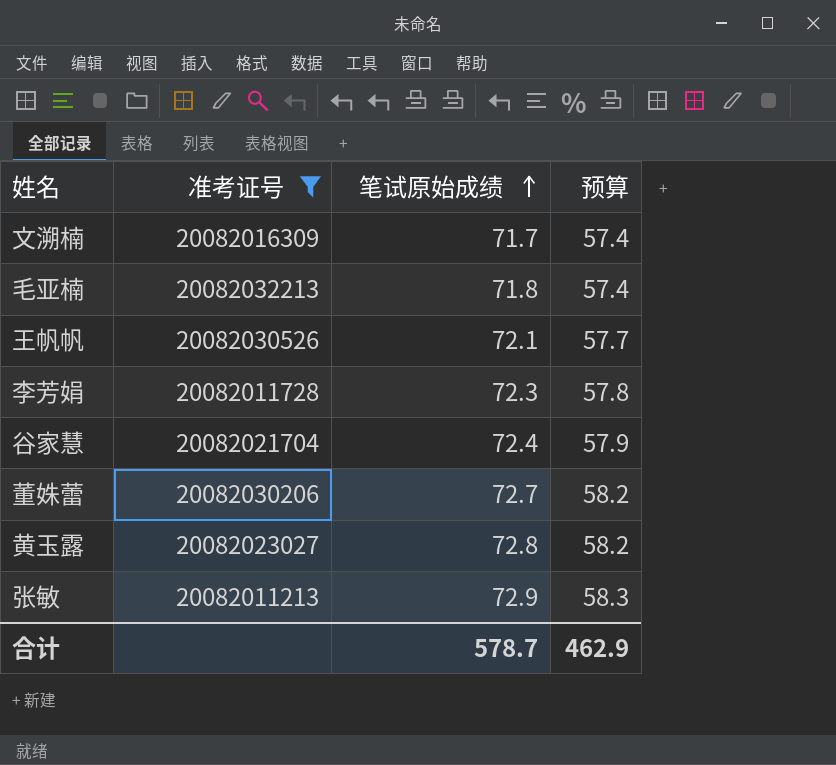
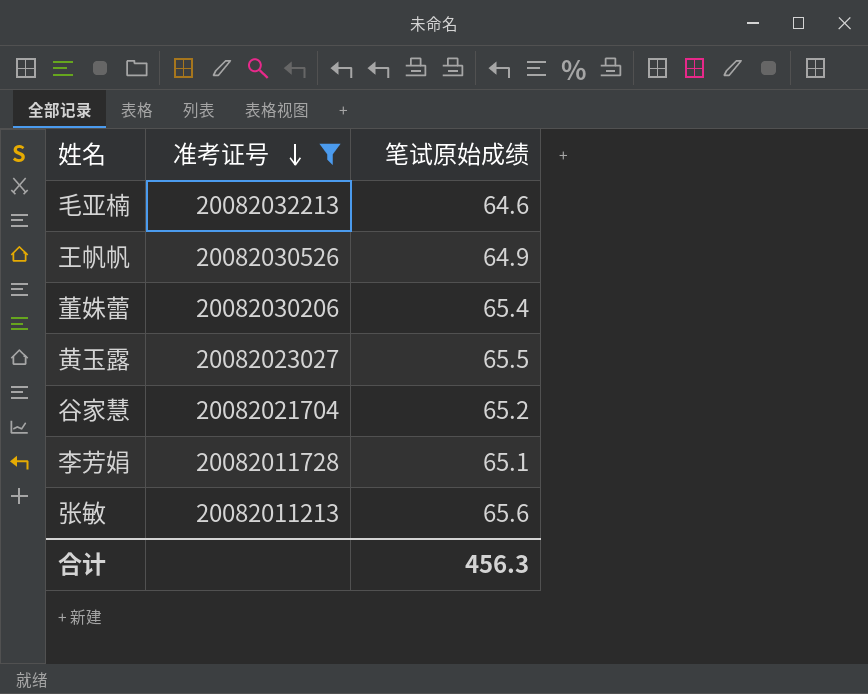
row order: 笔试原始成绩 ascending -> 准考证号 descending
column 预算 | formula: [笔试原始成绩] * 0.8 -> none
row 文溯楠: 20082016309 | 71.7 | 57.4 -> none
毛亚楠 | 笔试原始成绩: 71.8 -> 64.6
王帆帆 | 笔试原始成绩: 72.1 -> 64.9
董姝蕾 | 笔试原始成绩: 72.7 -> 65.4
黄玉露 | 笔试原始成绩: 72.8 -> 65.5
谷家慧 | 笔试原始成绩: 72.4 -> 65.2
李芳娟 | 笔试原始成绩: 72.3 -> 65.1
张敏 | 笔试原始成绩: 72.9 -> 65.6
合计 | 笔试原始成绩: 578.7 -> 456.3

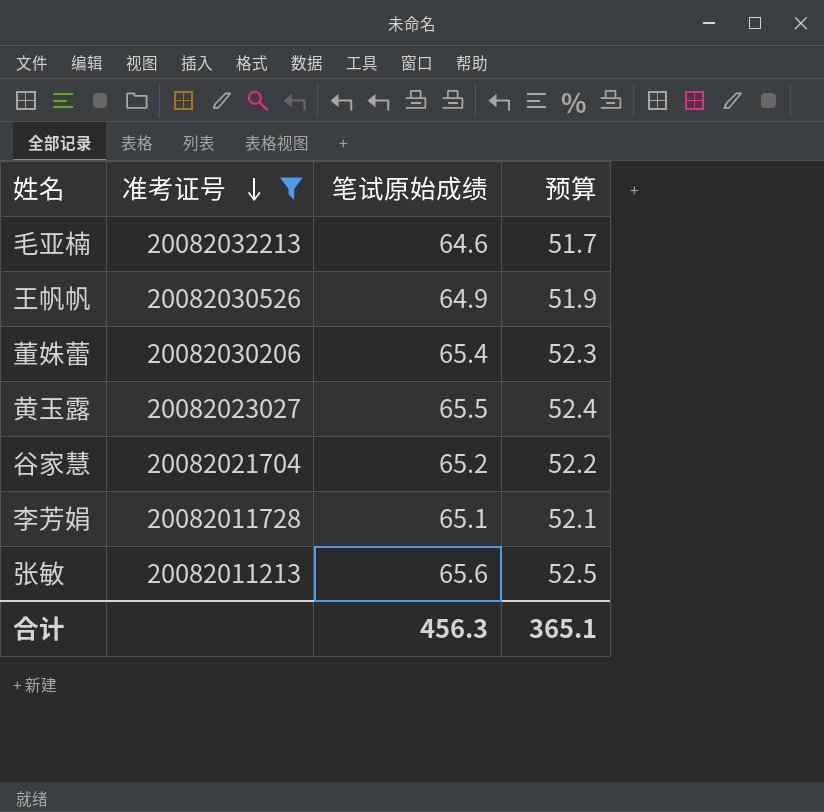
column 预算 | formula: none -> [笔试原始成绩] * 0.8

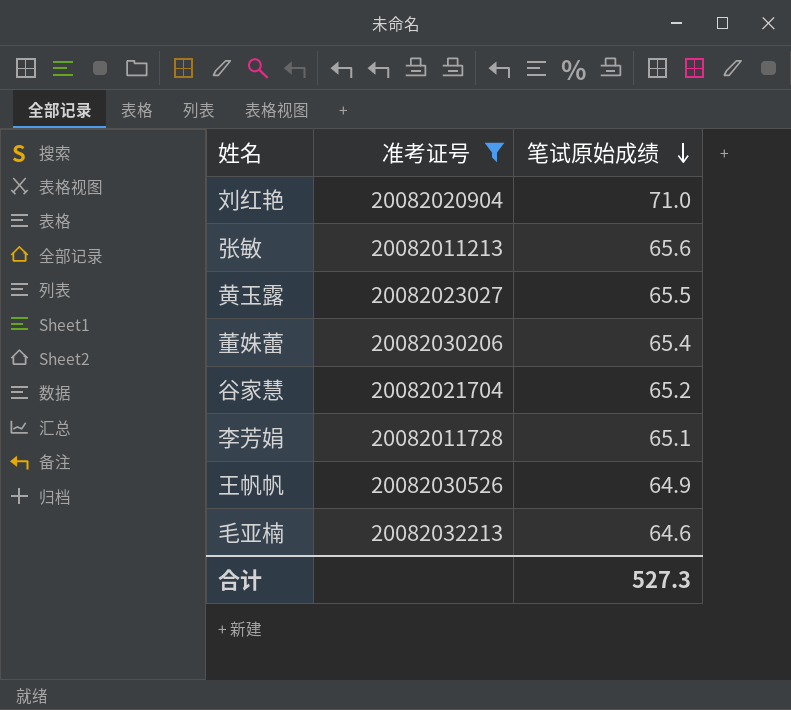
row order: 准考证号 descending -> 笔试原始成绩 descending
column 预算 | formula: [笔试原始成绩] * 0.8 -> none
row 刘红艳: none -> 20082020904 | 71.0
合计 | 笔试原始成绩: 456.3 -> 527.3

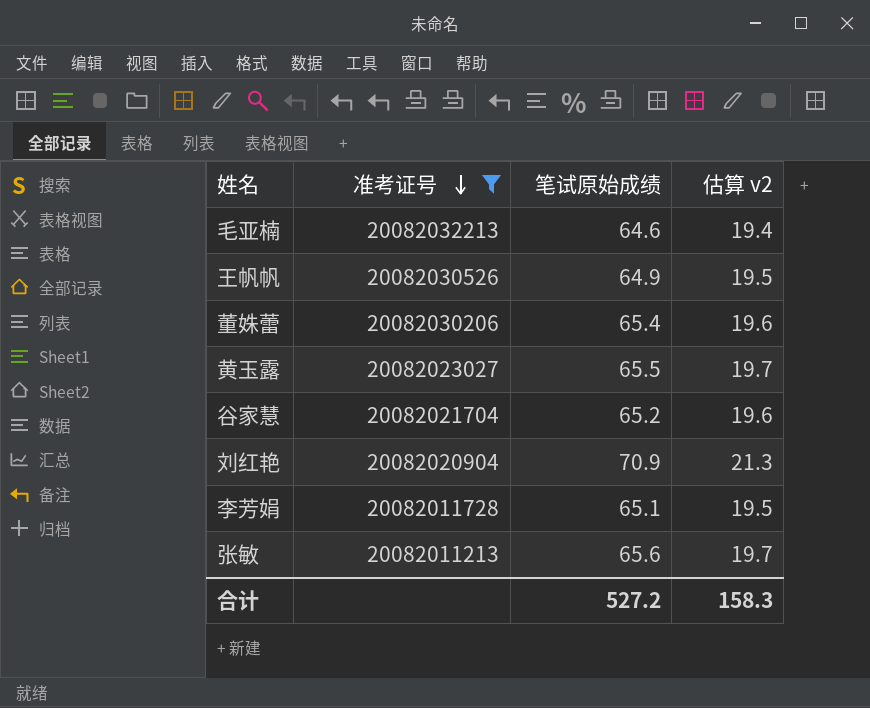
row order: 笔试原始成绩 descending -> 准考证号 descending
column 估算 v2 | formula: none -> [笔试原始成绩] * 0.3
刘红艳 | 笔试原始成绩: 71.0 -> 70.9
合计 | 笔试原始成绩: 527.3 -> 527.2

